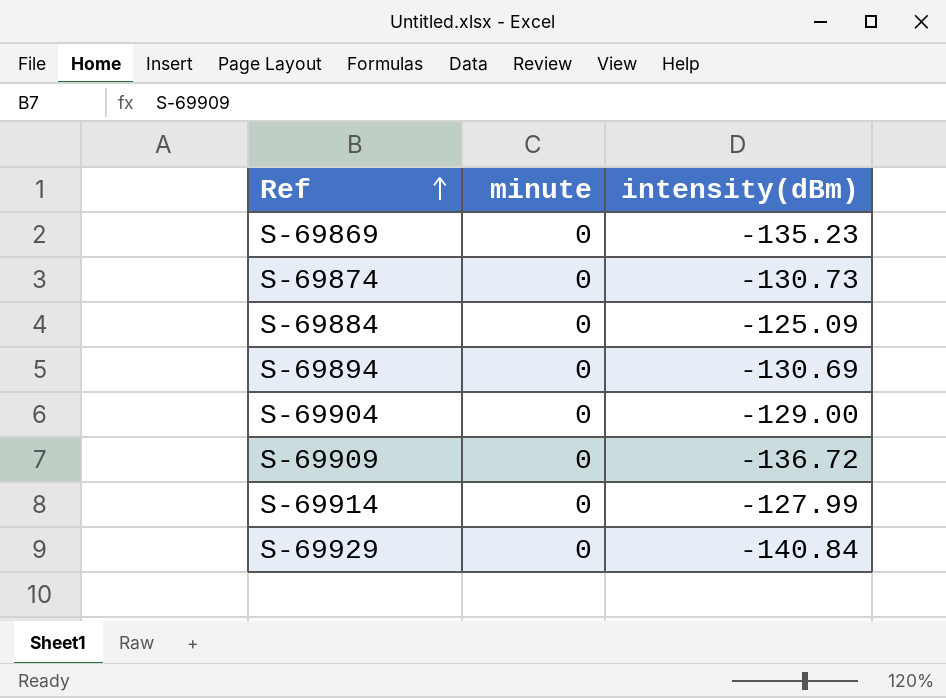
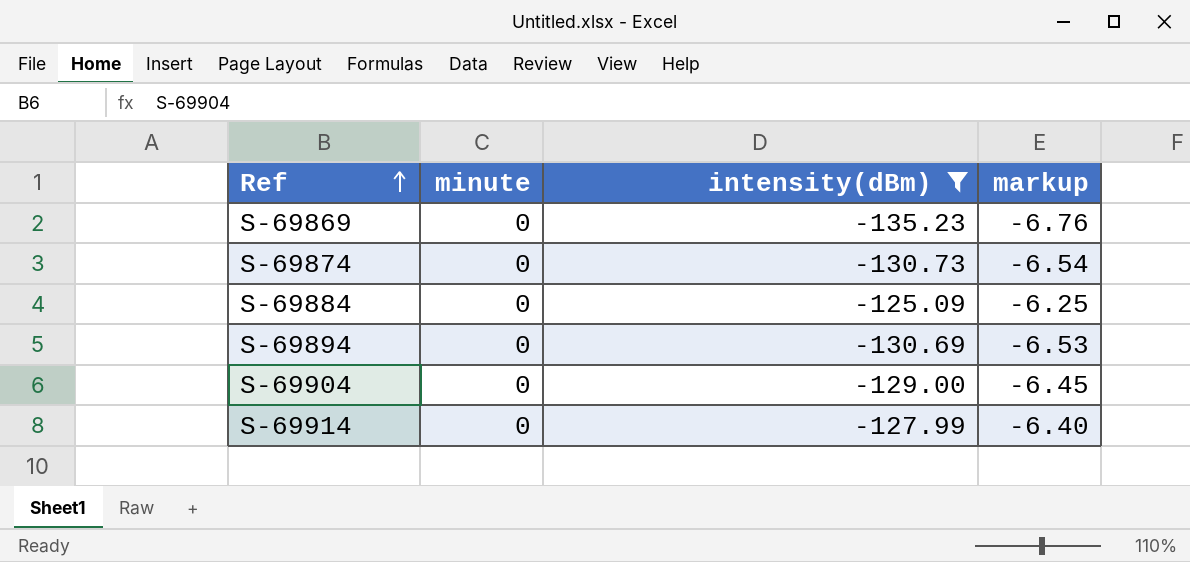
filter: none -> intensity(dBm) >= -135.23
column markup | formula: none -> [intensity(dBm)] * 0.05

